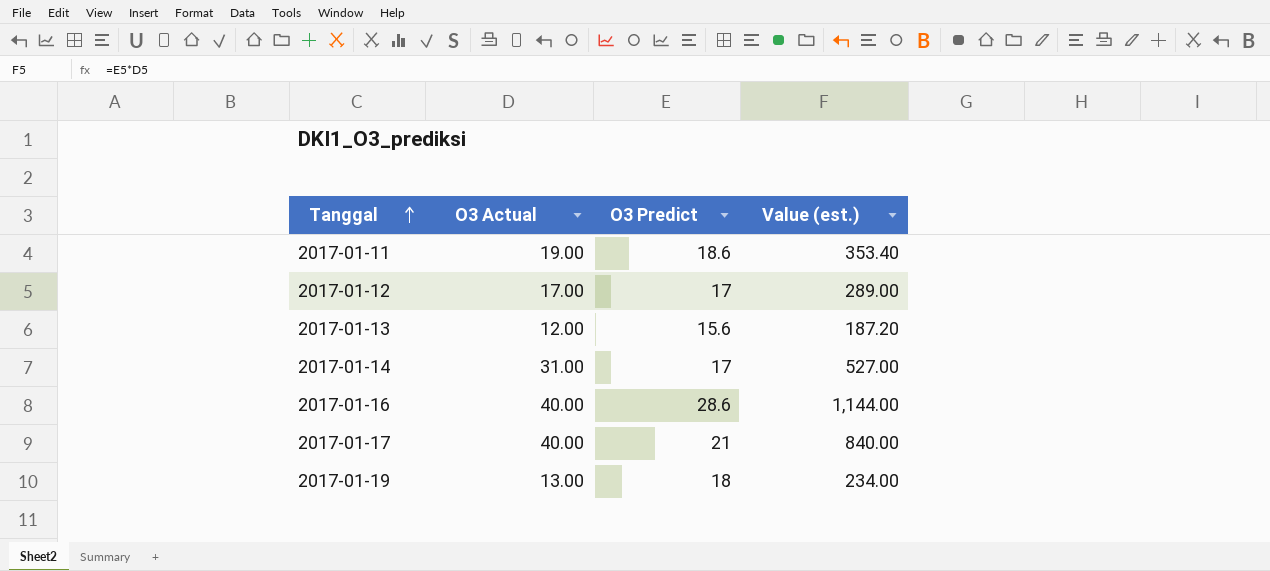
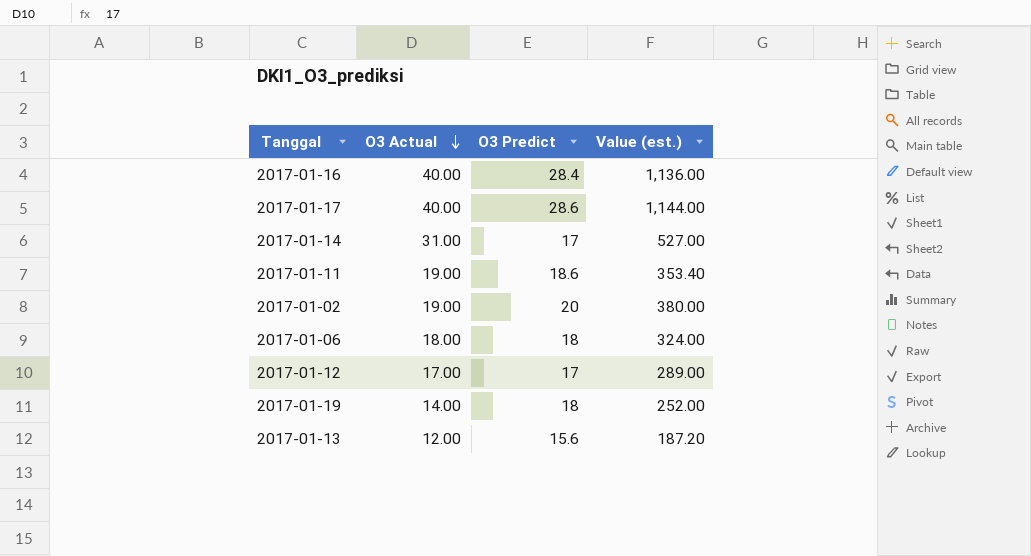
row order: Tanggal ascending -> O3 Actual descending
2017-01-16 | O3 Predict: 28.6 -> 28.4
2017-01-16 | Value (est.): 1,144.00 -> 1,136.00
2017-01-17 | O3 Predict: 21 -> 28.6
2017-01-17 | Value (est.): 840.00 -> 1,144.00
row 2017-01-02: none -> 19.00 | 20 | 380.00
row 2017-01-06: none -> 18.00 | 18 | 324.00
2017-01-19 | O3 Actual: 13.00 -> 14.00
2017-01-19 | Value (est.): 234.00 -> 252.00

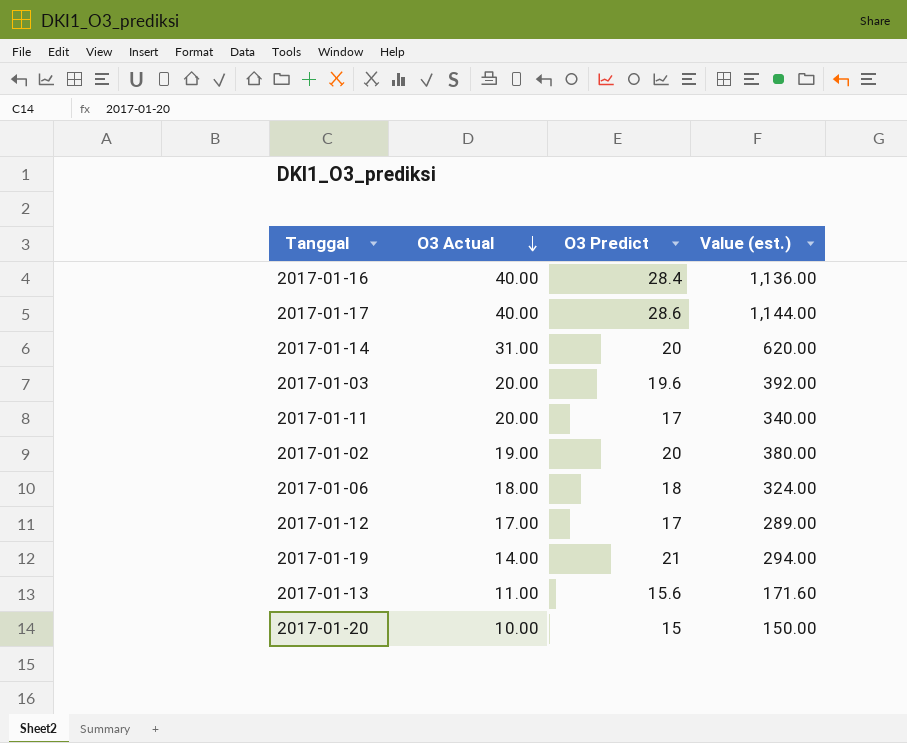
2017-01-14 | O3 Predict: 17 -> 20
2017-01-14 | Value (est.): 527.00 -> 620.00
row 2017-01-03: none -> 20.00 | 19.6 | 392.00
2017-01-11 | O3 Actual: 19.00 -> 20.00
2017-01-11 | O3 Predict: 18.6 -> 17
2017-01-11 | Value (est.): 353.40 -> 340.00
2017-01-19 | O3 Predict: 18 -> 21
2017-01-19 | Value (est.): 252.00 -> 294.00
2017-01-13 | O3 Actual: 12.00 -> 11.00
2017-01-13 | Value (est.): 187.20 -> 171.60
row 2017-01-20: none -> 10.00 | 15 | 150.00

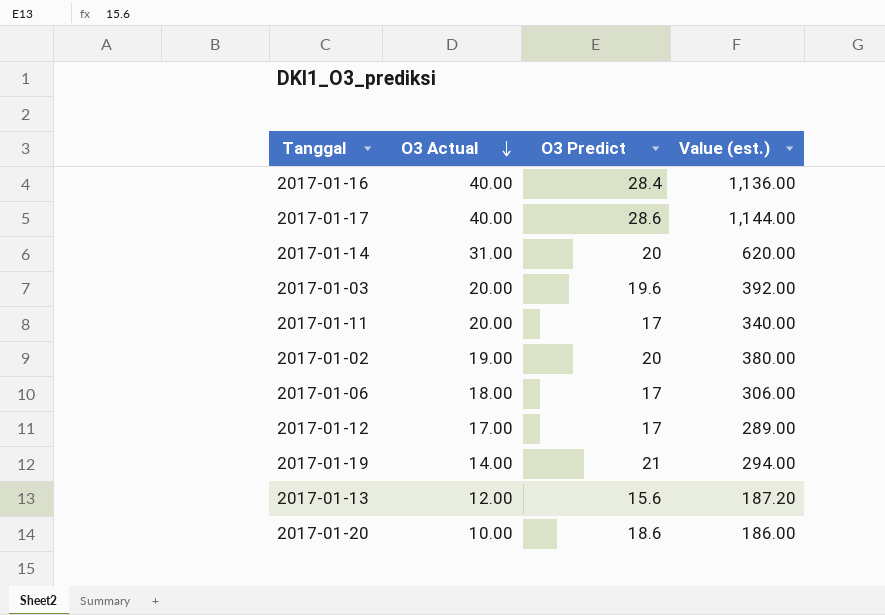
2017-01-06 | O3 Predict: 18 -> 17
2017-01-06 | Value (est.): 324.00 -> 306.00
2017-01-13 | O3 Actual: 11.00 -> 12.00
2017-01-13 | Value (est.): 171.60 -> 187.20
2017-01-20 | O3 Predict: 15 -> 18.6
2017-01-20 | Value (est.): 150.00 -> 186.00

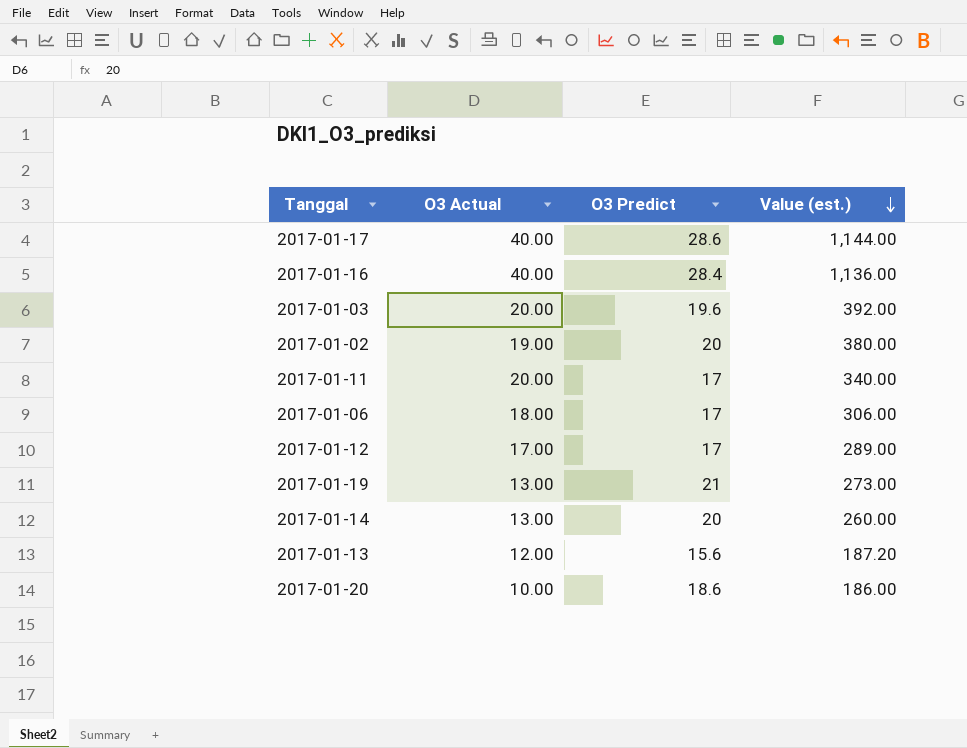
row order: O3 Actual descending -> Value (est.) descending
2017-01-19 | O3 Actual: 14.00 -> 13.00
2017-01-19 | Value (est.): 294.00 -> 273.00
2017-01-14 | O3 Actual: 31.00 -> 13.00
2017-01-14 | Value (est.): 620.00 -> 260.00

